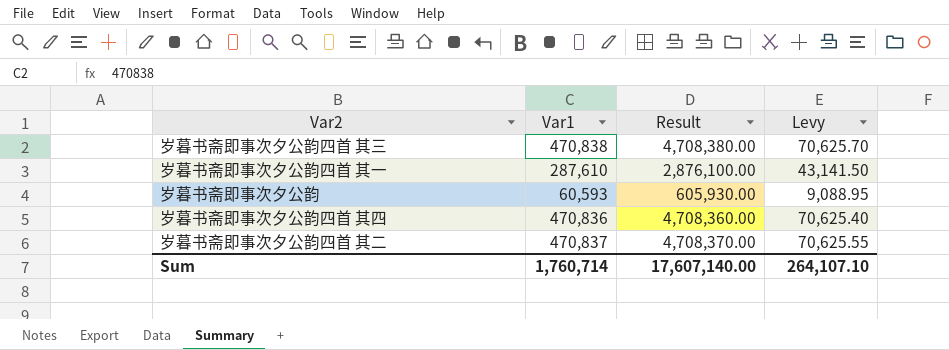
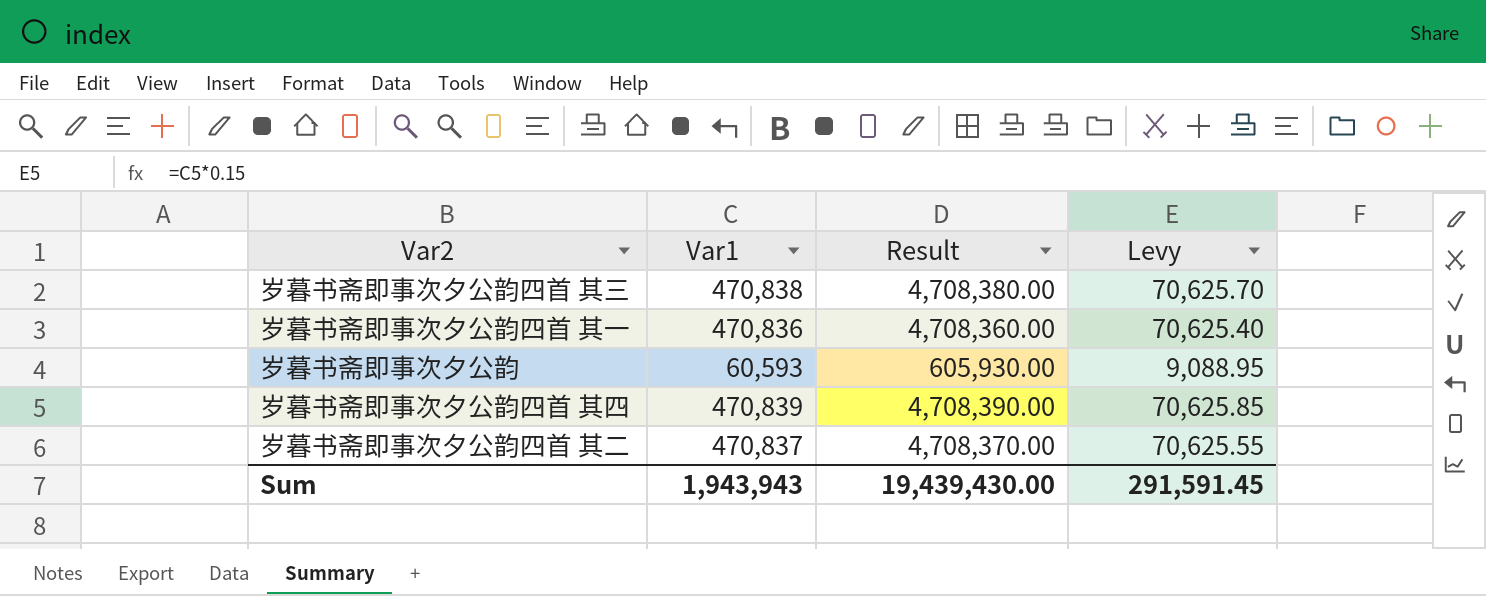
岁暮书斋即事次夕公韵四首 其一 | Var1: 287,610 -> 470,836
岁暮书斋即事次夕公韵四首 其一 | Result: 2,876,100.00 -> 4,708,360.00
岁暮书斋即事次夕公韵四首 其一 | Levy: 43,141.50 -> 70,625.40
岁暮书斋即事次夕公韵四首 其四 | Var1: 470,836 -> 470,839
岁暮书斋即事次夕公韵四首 其四 | Result: 4,708,360.00 -> 4,708,390.00
岁暮书斋即事次夕公韵四首 其四 | Levy: 70,625.40 -> 70,625.85
Sum | Var1: 1,760,714 -> 1,943,943
Sum | Result: 17,607,140.00 -> 19,439,430.00
Sum | Levy: 264,107.10 -> 291,591.45

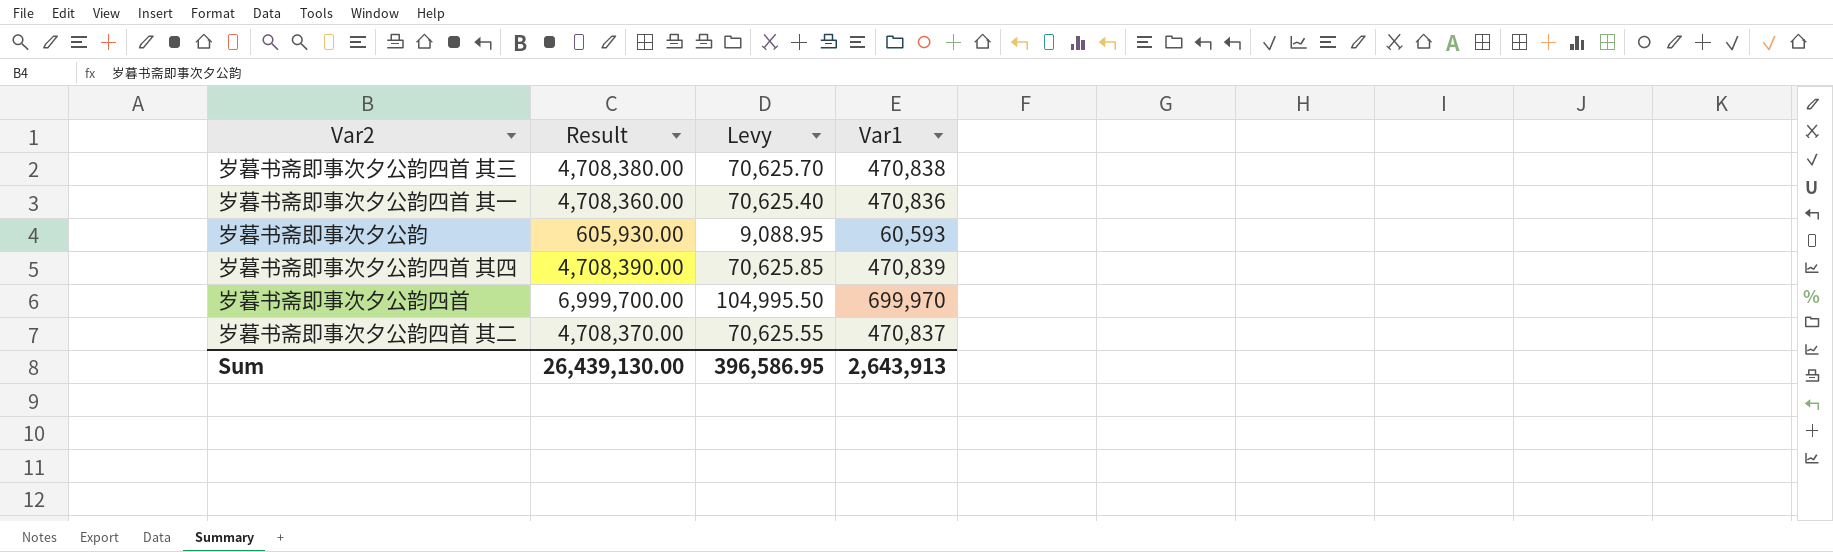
column Var1 | position: 2 -> 4
row 岁暮书斋即事次夕公韵四首: none -> 6,999,700.00 | 104,995.50 | 699,970
Sum | Result: 19,439,430.00 -> 26,439,130.00
Sum | Levy: 291,591.45 -> 396,586.95
Sum | Var1: 1,943,943 -> 2,643,913

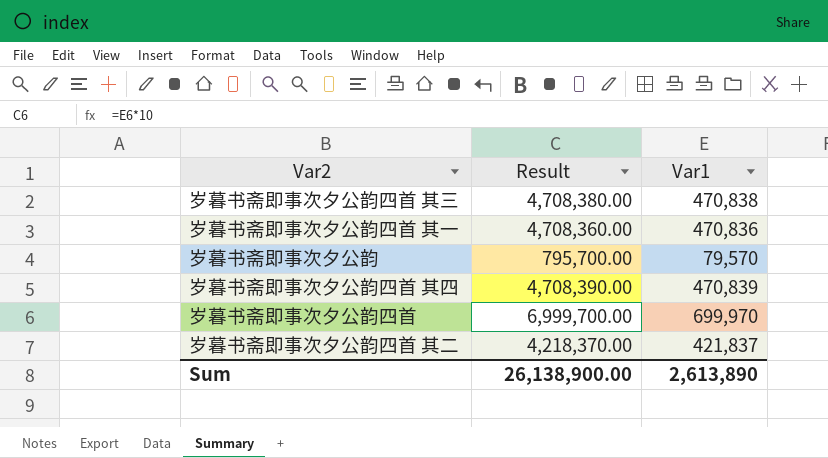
column Levy | formula: [Var1] * 0.15 -> none
岁暮书斋即事次夕公韵 | Result: 605,930.00 -> 795,700.00
岁暮书斋即事次夕公韵 | Var1: 60,593 -> 79,570
岁暮书斋即事次夕公韵四首 其二 | Result: 4,708,370.00 -> 4,218,370.00
岁暮书斋即事次夕公韵四首 其二 | Var1: 470,837 -> 421,837
Sum | Result: 26,439,130.00 -> 26,138,900.00
Sum | Var1: 2,643,913 -> 2,613,890

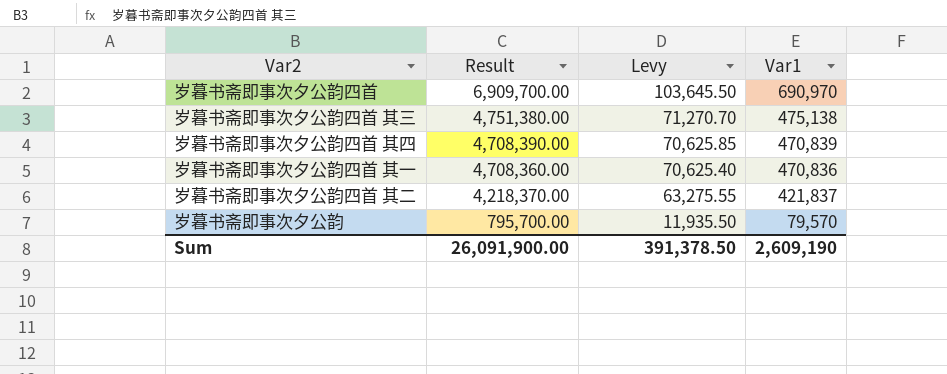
row order: none -> Result descending
column Levy | formula: none -> [Var1] * 0.15
岁暮书斋即事次夕公韵四首 | Result: 6,999,700.00 -> 6,909,700.00
岁暮书斋即事次夕公韵四首 | Var1: 699,970 -> 690,970
岁暮书斋即事次夕公韵四首 其三 | Result: 4,708,380.00 -> 4,751,380.00
岁暮书斋即事次夕公韵四首 其三 | Var1: 470,838 -> 475,138
Sum | Result: 26,138,900.00 -> 26,091,900.00
Sum | Var1: 2,613,890 -> 2,609,190

